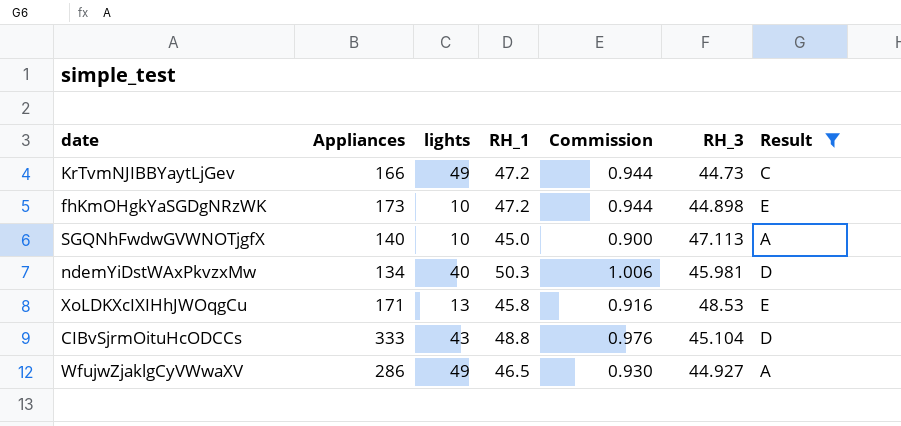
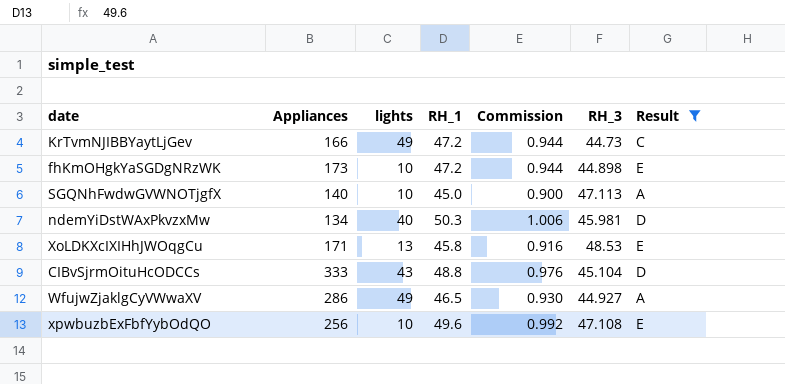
row xpwbuzbExFbfYybOdQO: none -> 256 | 10 | 49.6 | 0.992 | 47.108 | E

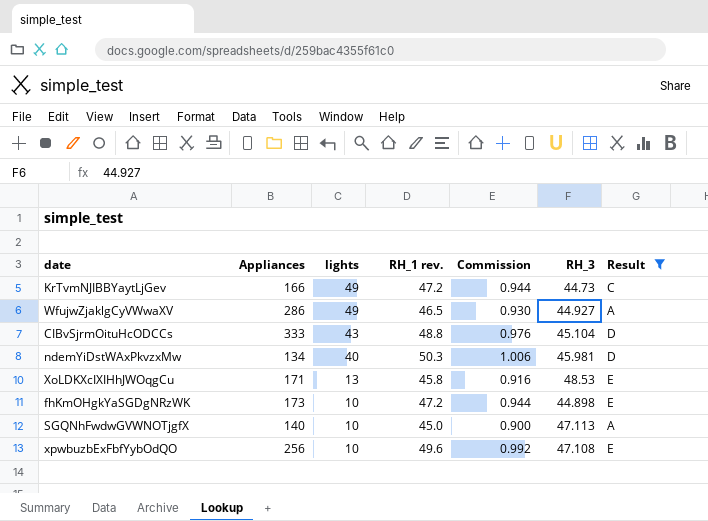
row order: none -> lights descending
column name: RH_1 -> RH_1 rev.

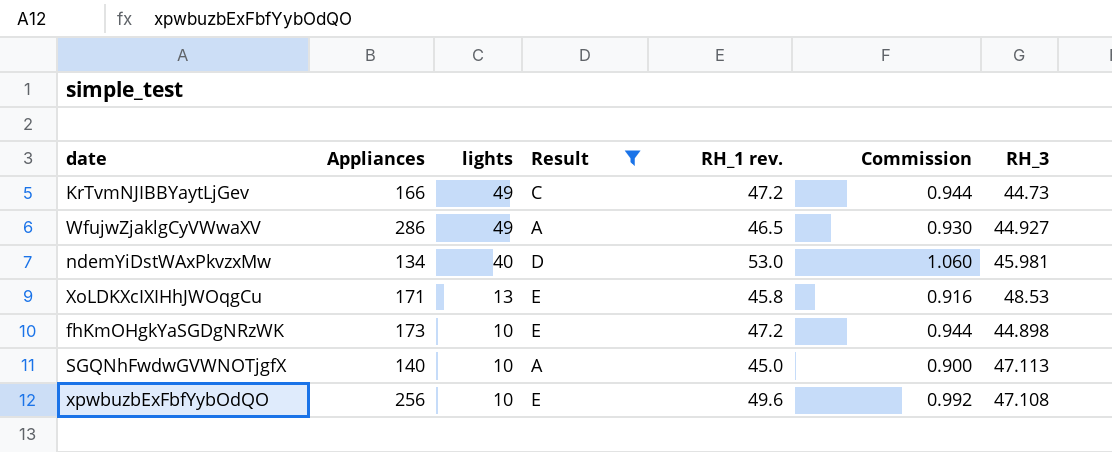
column Result | position: 7 -> 4
row CIBvSjrmOituHcODCCs: 333 | 43 | 48.8 | 0.976 | 45.104 | D -> none
ndemYiDstWAxPkvzxMw | RH_1 rev.: 50.3 -> 53.0
ndemYiDstWAxPkvzxMw | Commission: 1.006 -> 1.060

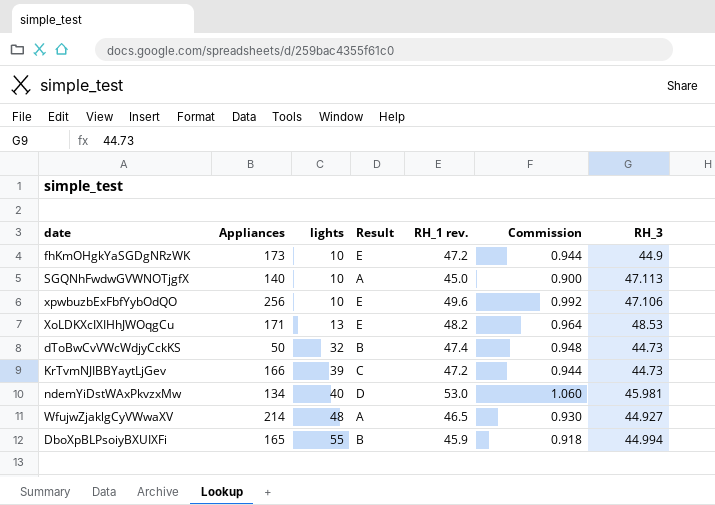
filter: Result != B -> none
row order: lights descending -> lights ascending
fhKmOHgkYaSGDgNRzWK | RH_3: 44.898 -> 44.9
xpwbuzbExFbfYybOdQO | RH_3: 47.108 -> 47.106
XoLDKXcIXIHhJWOqgCu | RH_1 rev.: 45.8 -> 48.2
XoLDKXcIXIHhJWOqgCu | Commission: 0.916 -> 0.964
KrTvmNJIBBYaytLjGev | lights: 49 -> 39
WfujwZjaklgCyVWwaXV | Appliances: 286 -> 214
WfujwZjaklgCyVWwaXV | lights: 49 -> 48

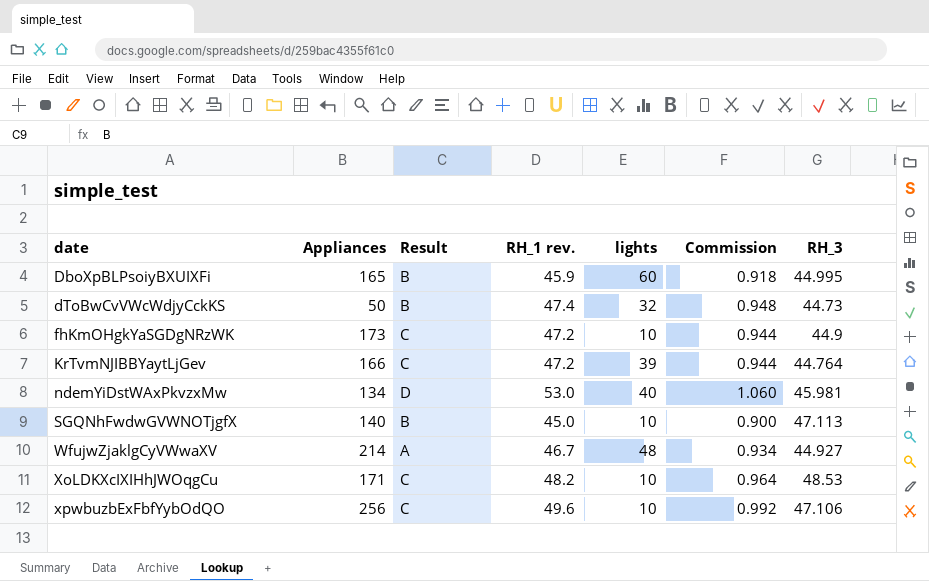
row order: lights ascending -> date ascending
column lights | position: 3 -> 5
DboXpBLPsoiyBXUIXFi | lights: 55 -> 60
DboXpBLPsoiyBXUIXFi | RH_3: 44.994 -> 44.995
fhKmOHgkYaSGDgNRzWK | Result: E -> C
KrTvmNJIBBYaytLjGev | RH_3: 44.73 -> 44.764
SGQNhFwdwGVWNOTjgfX | Result: A -> B
WfujwZjaklgCyVWwaXV | RH_1 rev.: 46.5 -> 46.7
WfujwZjaklgCyVWwaXV | Commission: 0.930 -> 0.934
XoLDKXcIXIHhJWOqgCu | Result: E -> C
XoLDKXcIXIHhJWOqgCu | lights: 13 -> 10
xpwbuzbExFbfYybOdQO | Result: E -> C

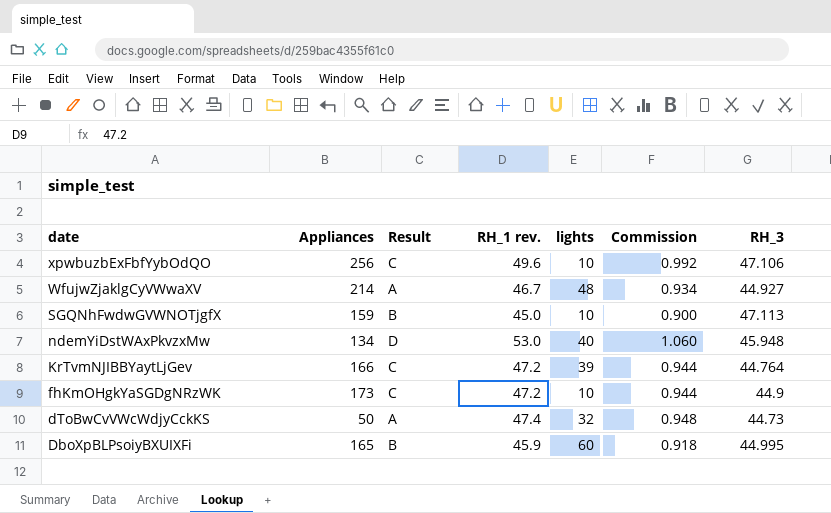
row order: date ascending -> date descending
row XoLDKXcIXIHhJWOqgCu: 171 | C | 48.2 | 10 | 0.964 | 48.53 -> none
SGQNhFwdwGVWNOTjgfX | Appliances: 140 -> 159
ndemYiDstWAxPkvzxMw | RH_3: 45.981 -> 45.948
dToBwCvVWcWdjyCckKS | Result: B -> A

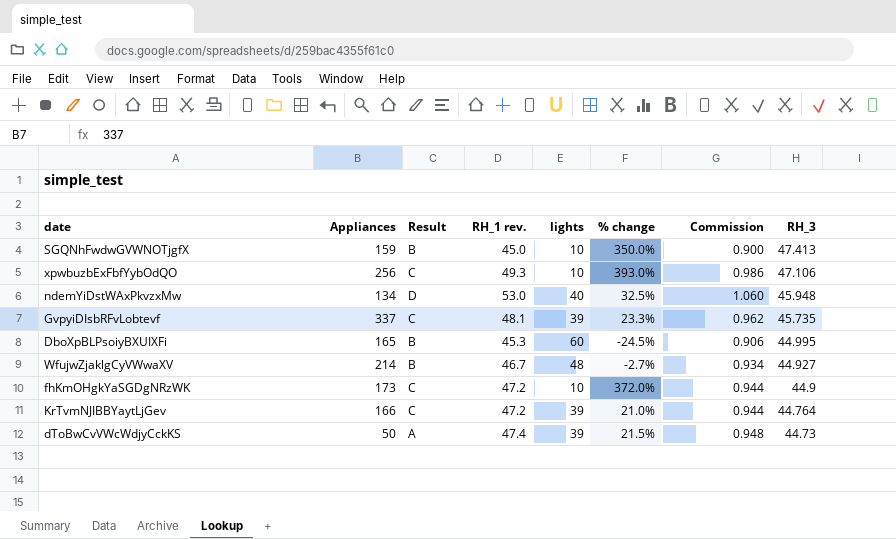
row order: date descending -> RH_3 descending
column % change | formula: none -> ([RH_1 rev.] - [lights]) / [lights]
SGQNhFwdwGVWNOTjgfX | RH_3: 47.113 -> 47.413
xpwbuzbExFbfYybOdQO | RH_1 rev.: 49.6 -> 49.3
xpwbuzbExFbfYybOdQO | Commission: 0.992 -> 0.986
row GvpyiDIsbRFvLobtevf: none -> 337 | C | 48.1 | 39 | 23.3% | 0.962 | 45.735
DboXpBLPsoiyBXUIXFi | RH_1 rev.: 45.9 -> 45.3
DboXpBLPsoiyBXUIXFi | Commission: 0.918 -> 0.906
WfujwZjaklgCyVWwaXV | Result: A -> B
dToBwCvVWcWdjyCckKS | lights: 32 -> 39

